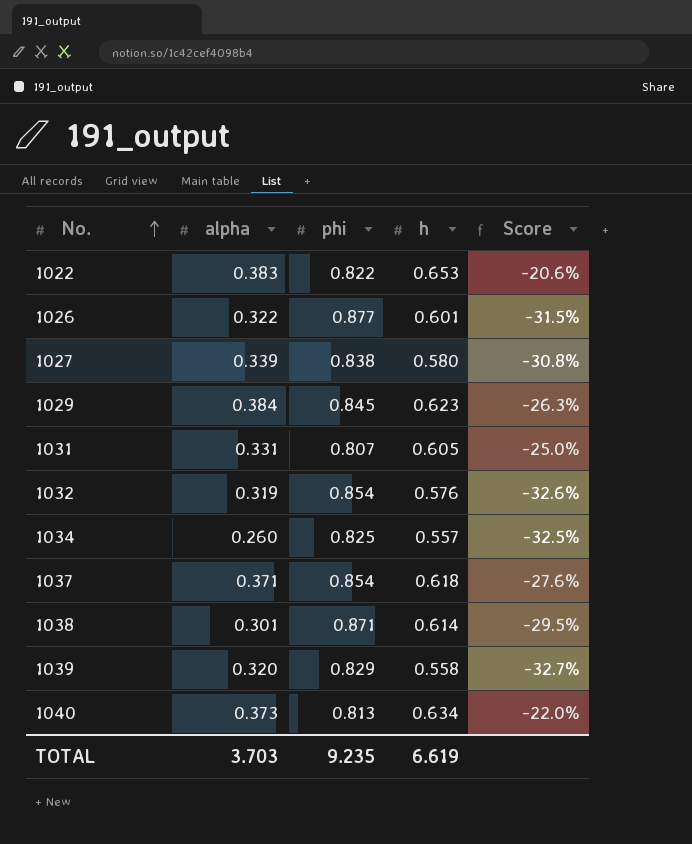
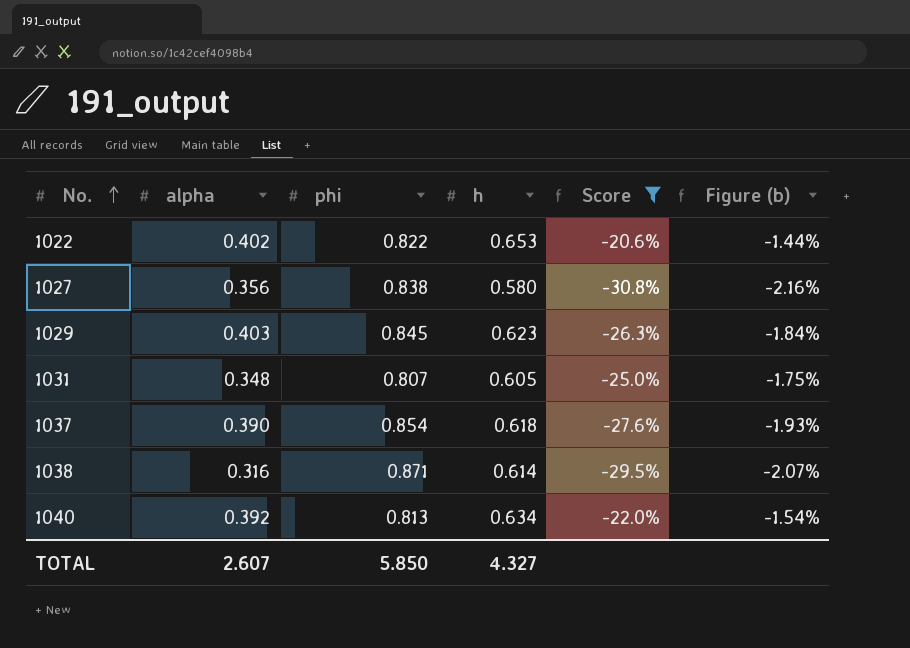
filter: none -> Score >= -30.8%
column Figure (b) | formula: none -> [Score] * 0.07
1022 | alpha: 0.383 -> 0.402
1027 | alpha: 0.339 -> 0.356
1029 | alpha: 0.384 -> 0.403
1031 | alpha: 0.331 -> 0.348
1037 | alpha: 0.371 -> 0.390
1038 | alpha: 0.301 -> 0.316
1040 | alpha: 0.373 -> 0.392
TOTAL | alpha: 3.703 -> 2.607
TOTAL | phi: 9.235 -> 5.850
TOTAL | h: 6.619 -> 4.327

